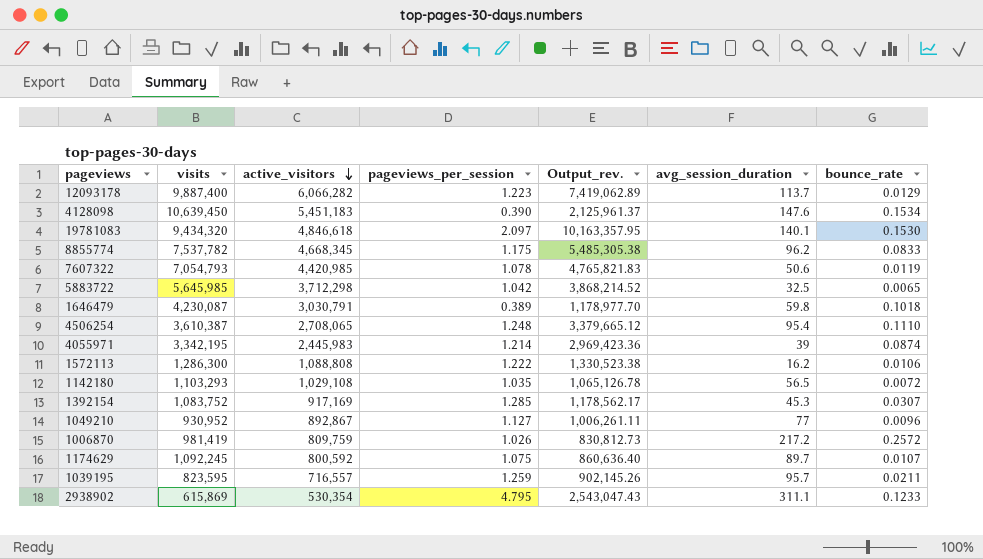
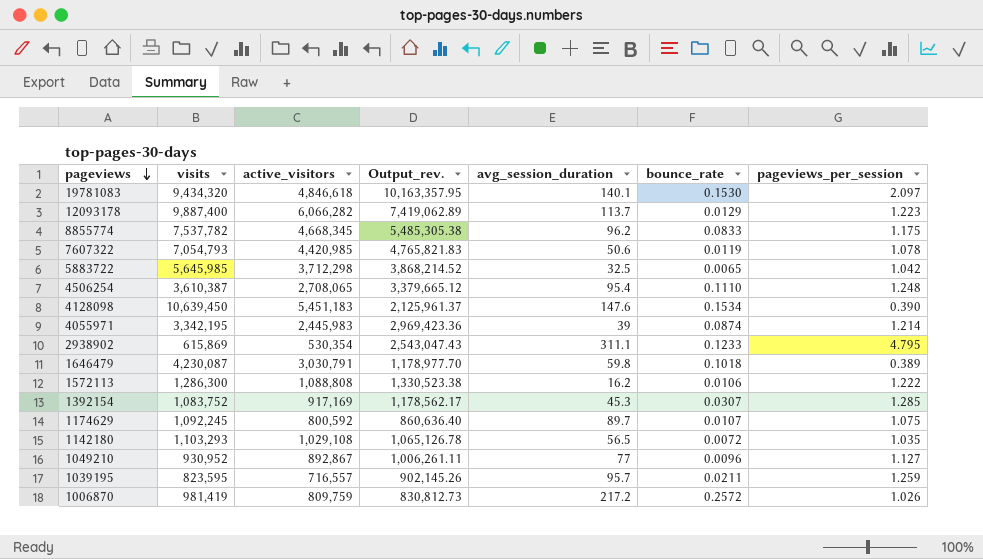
row order: active_visitors descending -> pageviews descending
column pageviews_per_session | position: 4 -> 7

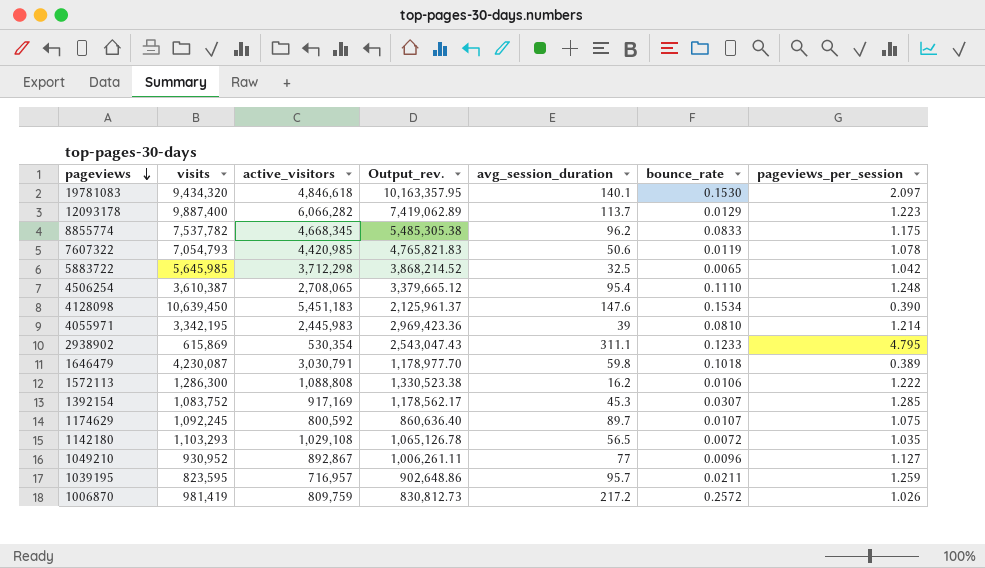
4055971 | bounce_rate: 0.0874 -> 0.0810
1039195 | active_visitors: 716,557 -> 716,957
1039195 | Output_rev.: 902,145.26 -> 902,648.86

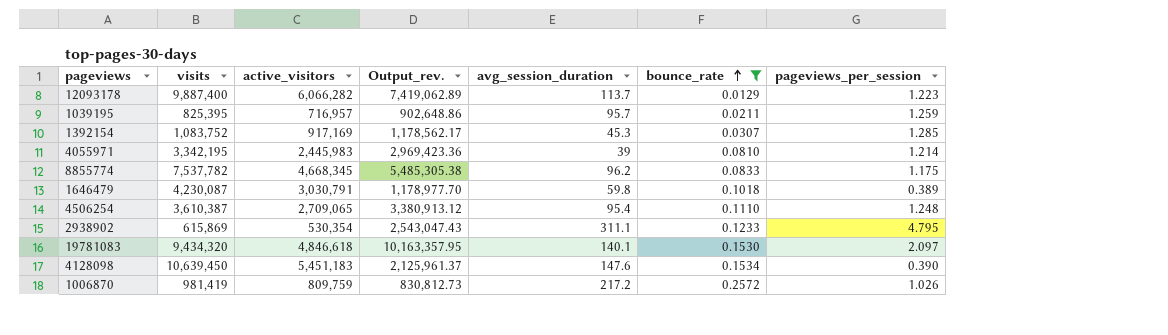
filter: none -> bounce_rate >= 0.0129
row order: pageviews descending -> bounce_rate ascending
1039195 | visits: 823,595 -> 825,395
4506254 | active_visitors: 2,708,065 -> 2,709,065
4506254 | Output_rev.: 3,379,665.12 -> 3,380,913.12

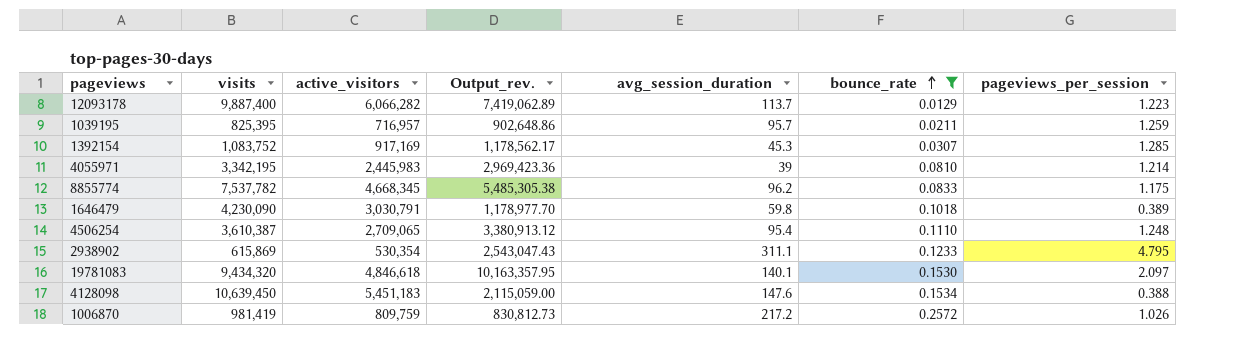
1646479 | visits: 4,230,087 -> 4,230,090
4128098 | Output_rev.: 2,125,961.37 -> 2,115,059.00
4128098 | pageviews_per_session: 0.390 -> 0.388

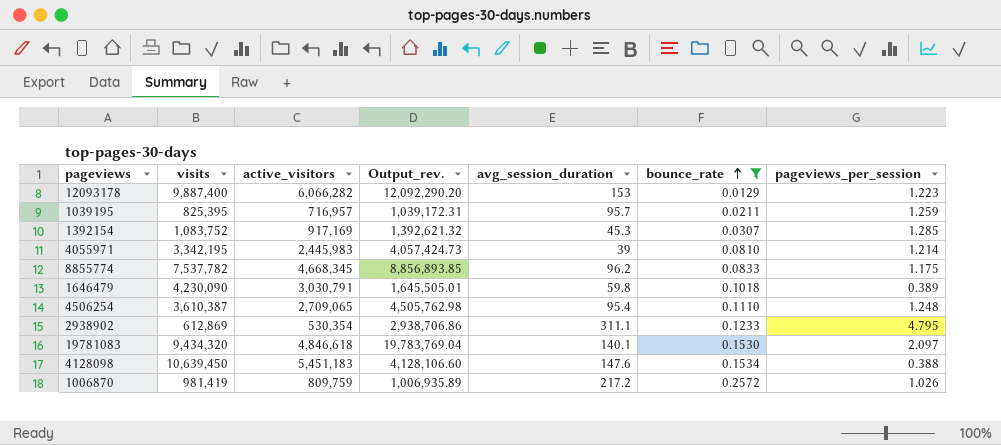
column Output_rev. | formula: [active_visitors] * [pageviews_per_session] -> [visits] * [pageviews_per_session]
12093178 | avg_session_duration: 113.7 -> 153
2938902 | visits: 615,869 -> 612,869

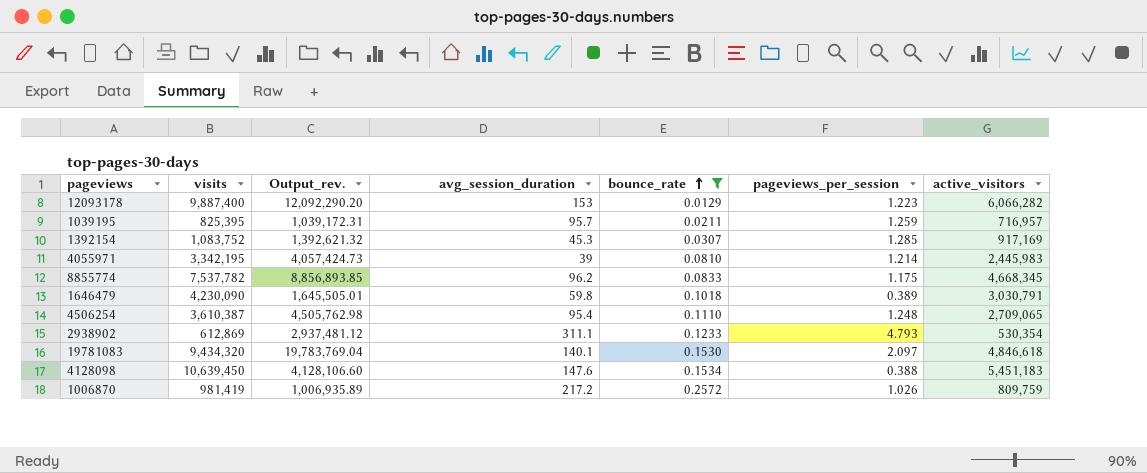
column active_visitors | position: 3 -> 7
2938902 | Output_rev.: 2,938,706.86 -> 2,937,481.12
2938902 | pageviews_per_session: 4.795 -> 4.793

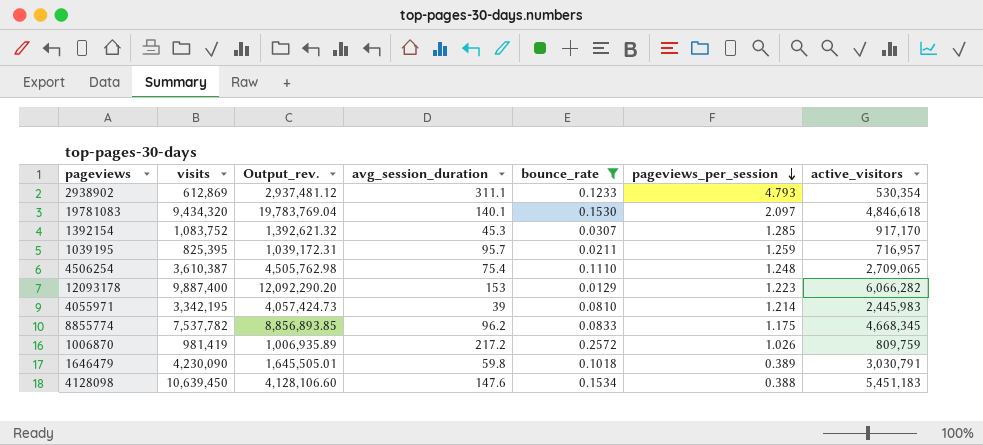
row order: bounce_rate ascending -> pageviews_per_session descending
1392154 | active_visitors: 917,169 -> 917,170
4506254 | avg_session_duration: 95.4 -> 75.4

